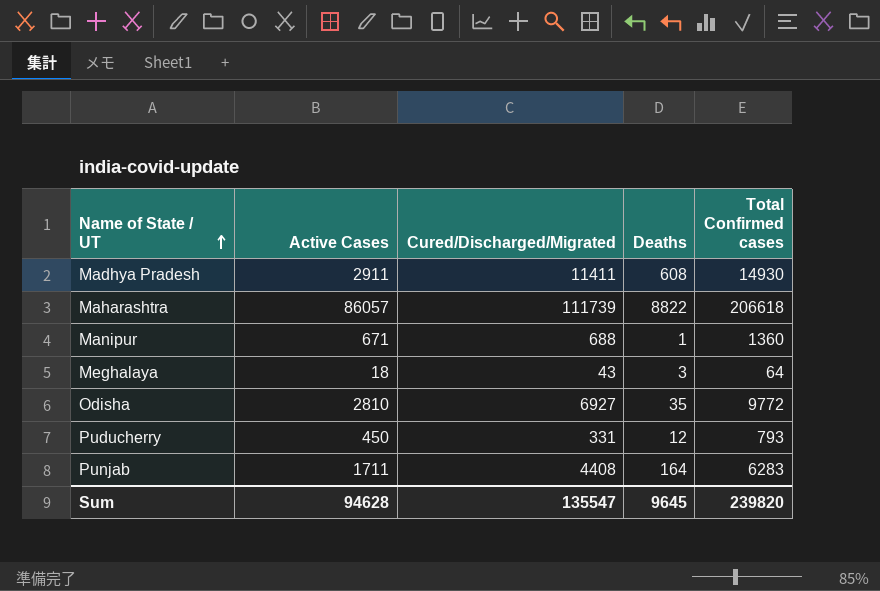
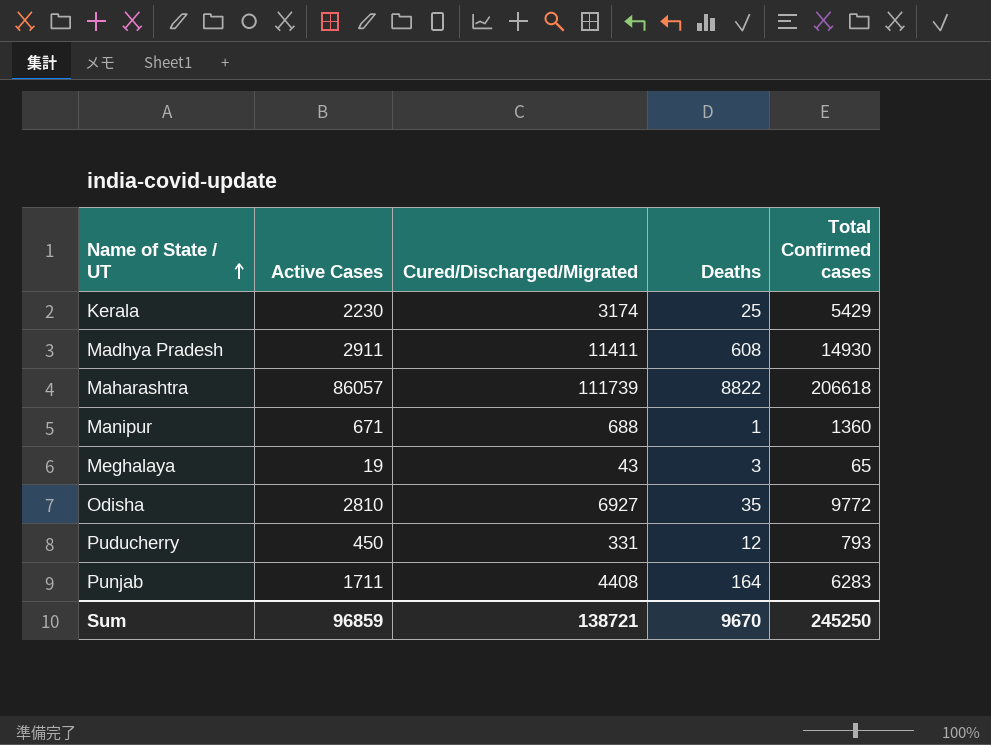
row Kerala: none -> 2230 | 3174 | 25 | 5429
Meghalaya | Active Cases: 18 -> 19
Meghalaya | Total Confirmed cases: 64 -> 65
Sum | Active Cases: 94628 -> 96859
Sum | Cured/Discharged/Migrated: 135547 -> 138721
Sum | Deaths: 9645 -> 9670
Sum | Total Confirmed cases: 239820 -> 245250

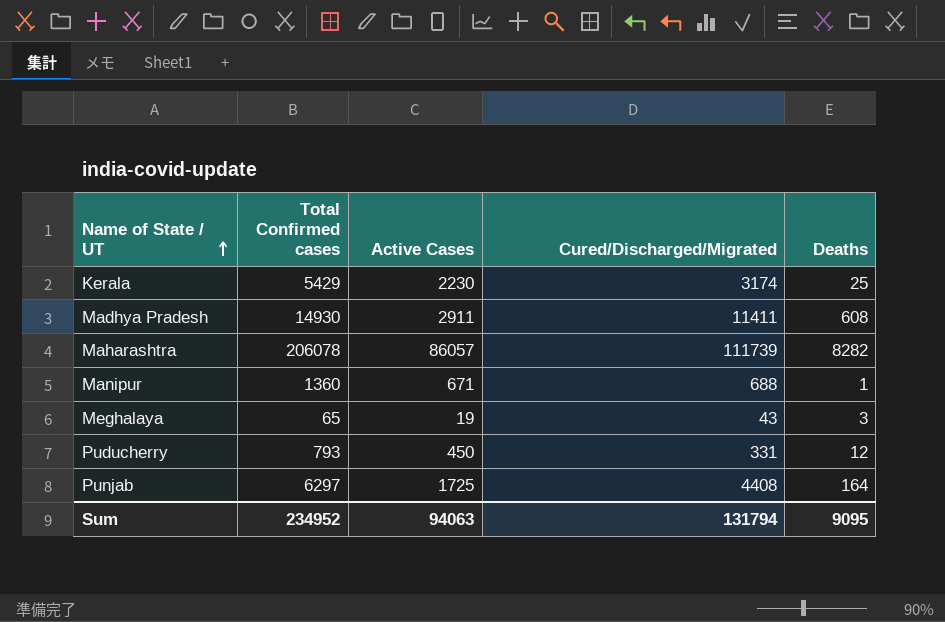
column Total Confirmed cases | position: 5 -> 2
row Odisha: 2810 | 6927 | 35 | 9772 -> none
Maharashtra | Total Confirmed cases: 206618 -> 206078
Maharashtra | Deaths: 8822 -> 8282
Punjab | Total Confirmed cases: 6283 -> 6297
Punjab | Active Cases: 1711 -> 1725
Sum | Total Confirmed cases: 245250 -> 234952
Sum | Active Cases: 96859 -> 94063
Sum | Cured/Discharged/Migrated: 138721 -> 131794
Sum | Deaths: 9670 -> 9095

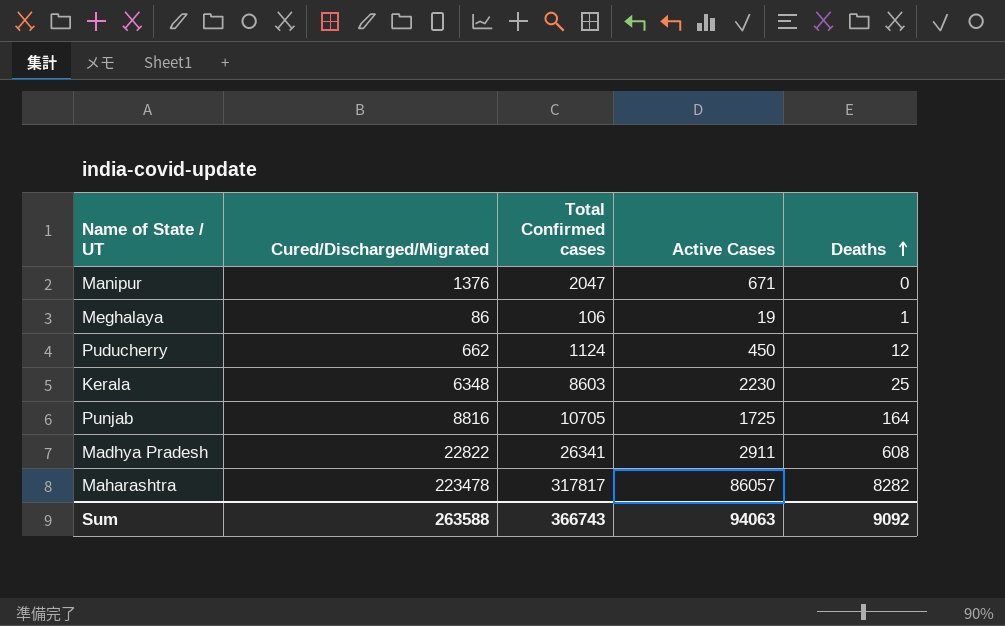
row order: Name of State / UT ascending -> Deaths ascending
column Cured/Discharged/Migrated | position: 4 -> 2
Manipur | Cured/Discharged/Migrated: 688 -> 1376
Manipur | Total Confirmed cases: 1360 -> 2047
Manipur | Deaths: 1 -> 0
Meghalaya | Cured/Discharged/Migrated: 43 -> 86
Meghalaya | Total Confirmed cases: 65 -> 106
Meghalaya | Deaths: 3 -> 1
Puducherry | Cured/Discharged/Migrated: 331 -> 662
Puducherry | Total Confirmed cases: 793 -> 1124
Kerala | Cured/Discharged/Migrated: 3174 -> 6348
Kerala | Total Confirmed cases: 5429 -> 8603
Punjab | Cured/Discharged/Migrated: 4408 -> 8816
Punjab | Total Confirmed cases: 6297 -> 10705
Madhya Pradesh | Cured/Discharged/Migrated: 11411 -> 22822
Madhya Pradesh | Total Confirmed cases: 14930 -> 26341
Maharashtra | Cured/Discharged/Migrated: 111739 -> 223478
Maharashtra | Total Confirmed cases: 206078 -> 317817
Sum | Cured/Discharged/Migrated: 131794 -> 263588
Sum | Total Confirmed cases: 234952 -> 366743
Sum | Deaths: 9095 -> 9092

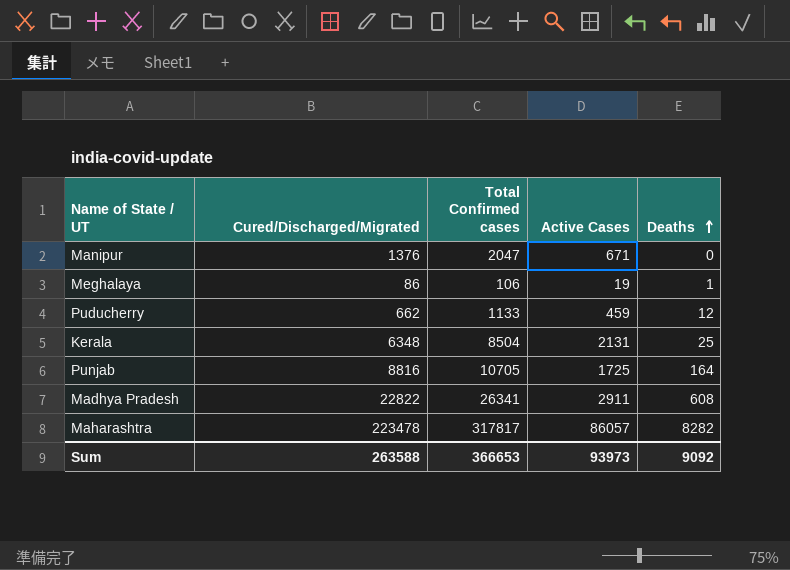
Puducherry | Total Confirmed cases: 1124 -> 1133
Puducherry | Active Cases: 450 -> 459
Kerala | Total Confirmed cases: 8603 -> 8504
Kerala | Active Cases: 2230 -> 2131
Sum | Total Confirmed cases: 366743 -> 366653
Sum | Active Cases: 94063 -> 93973

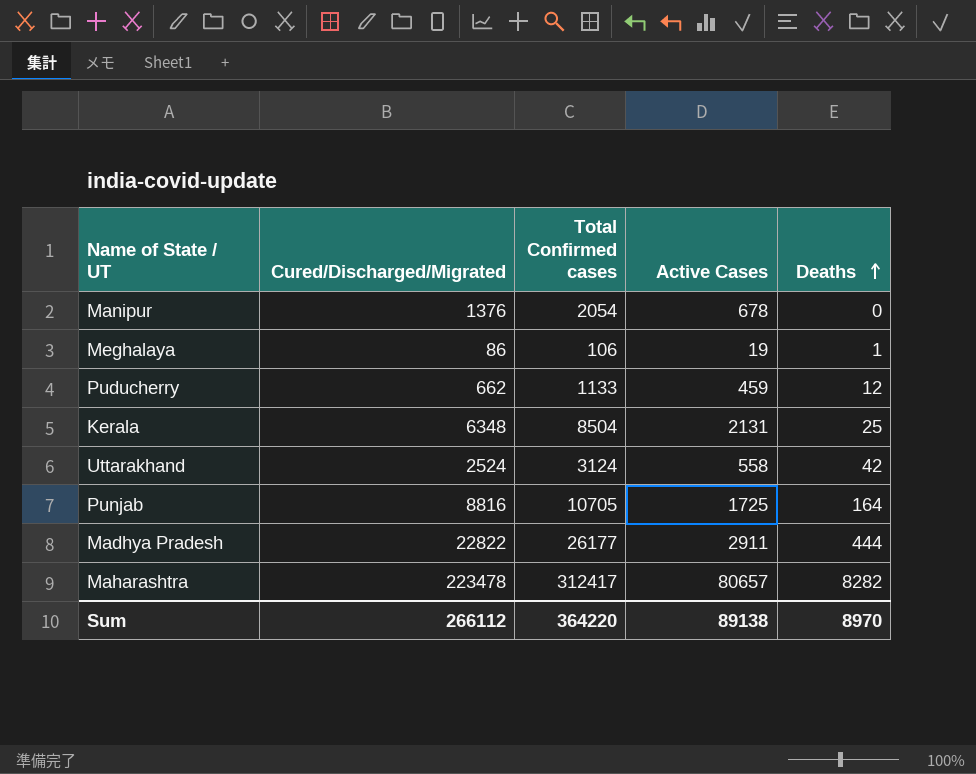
Manipur | Total Confirmed cases: 2047 -> 2054
Manipur | Active Cases: 671 -> 678
row Uttarakhand: none -> 2524 | 3124 | 558 | 42
Madhya Pradesh | Total Confirmed cases: 26341 -> 26177
Madhya Pradesh | Deaths: 608 -> 444
Maharashtra | Total Confirmed cases: 317817 -> 312417
Maharashtra | Active Cases: 86057 -> 80657
Sum | Cured/Discharged/Migrated: 263588 -> 266112
Sum | Total Confirmed cases: 366653 -> 364220
Sum | Active Cases: 93973 -> 89138
Sum | Deaths: 9092 -> 8970

